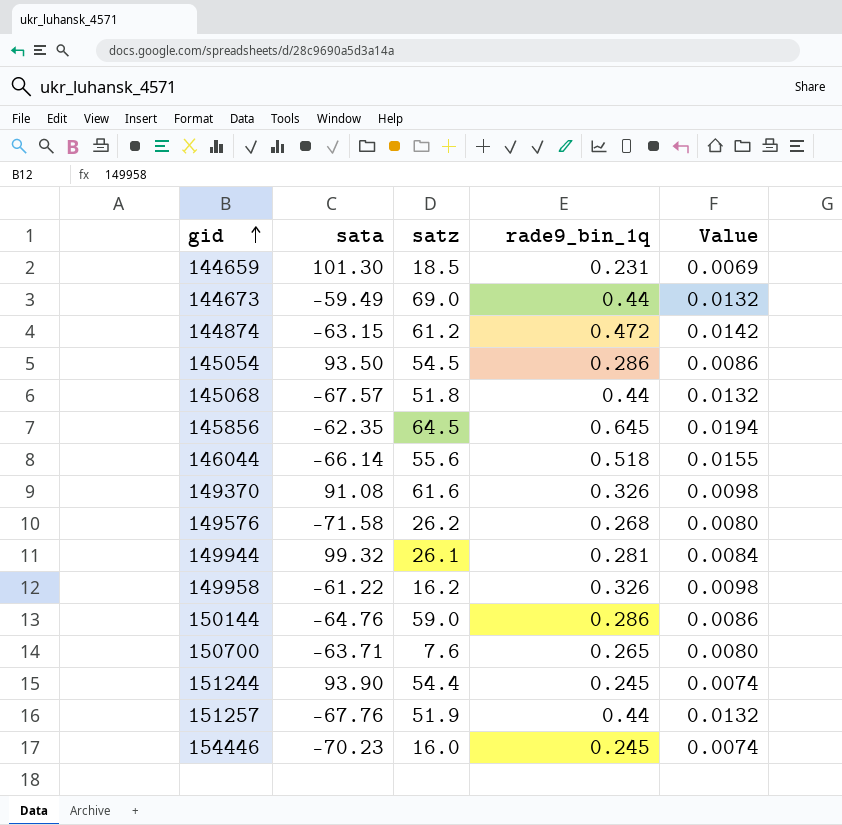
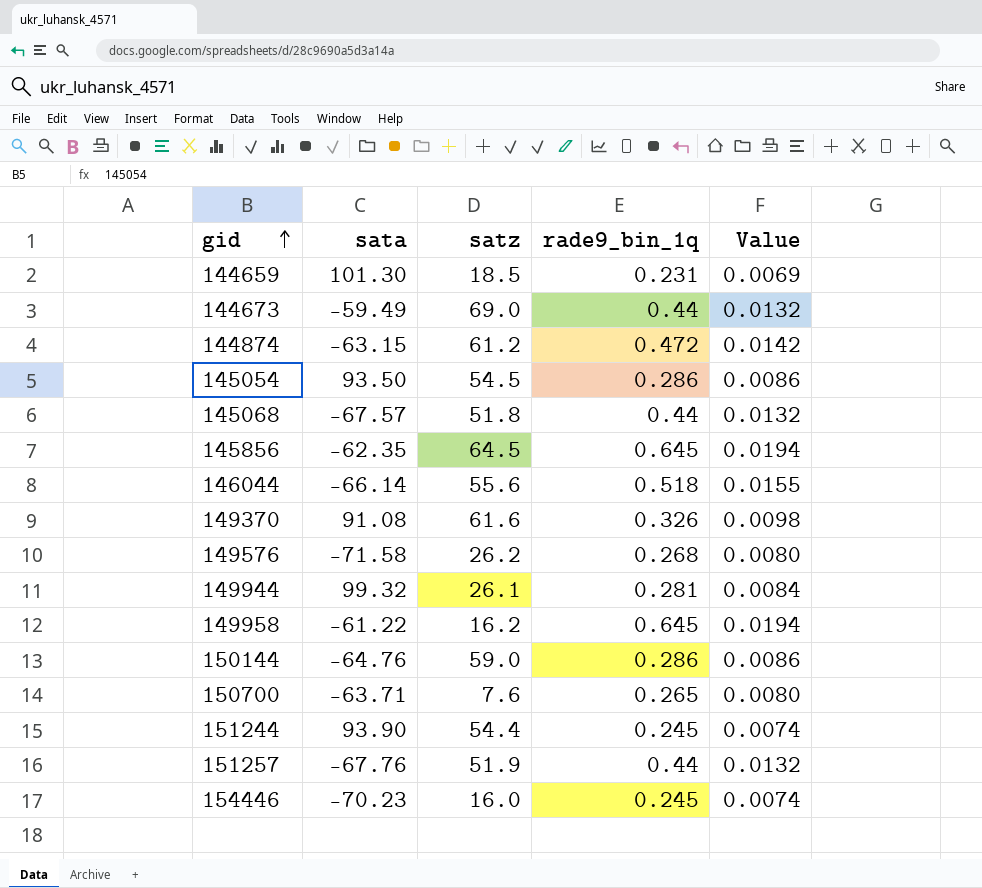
149958 | rade9_bin_1q: 0.326 -> 0.645
149958 | Value: 0.0098 -> 0.0194

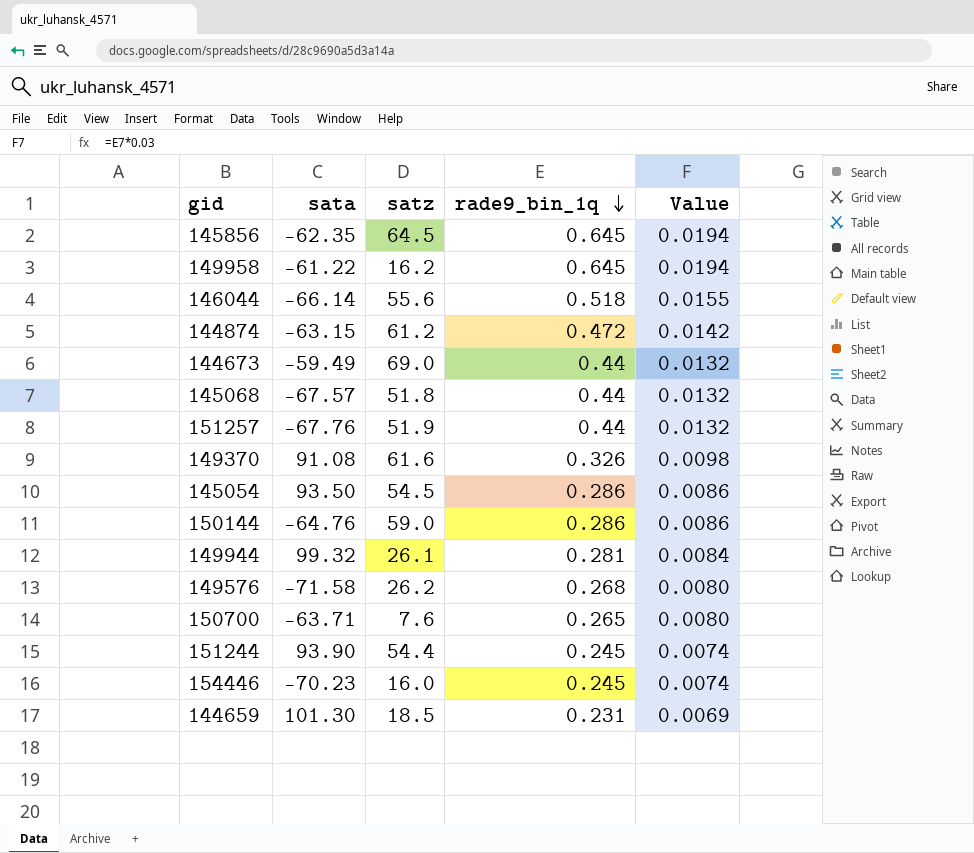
row order: gid ascending -> rade9_bin_1q descending

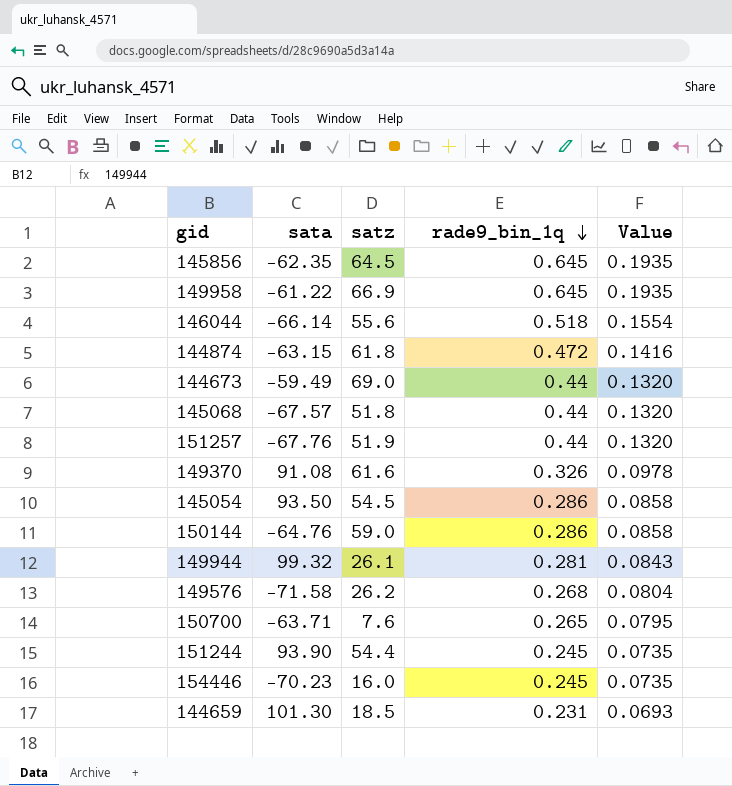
column Value | formula: [rade9_bin_1q] * 0.03 -> [rade9_bin_1q] * 0.3
149958 | satz: 16.2 -> 66.9
144874 | satz: 61.2 -> 61.8

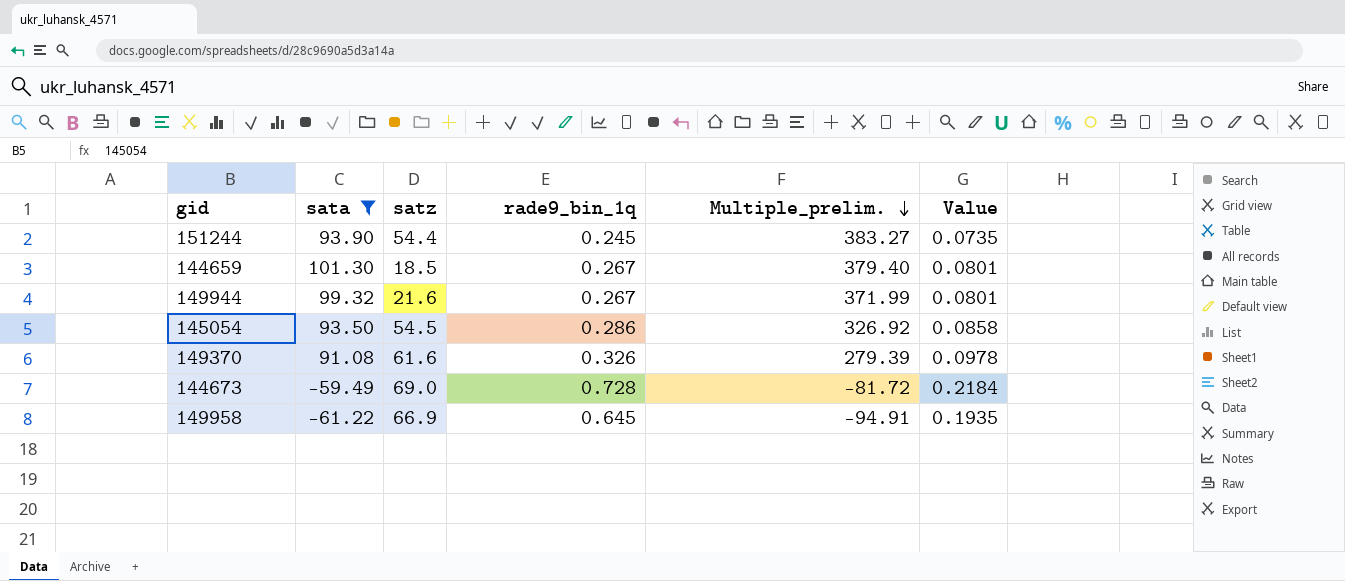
filter: none -> sata >= -61.22
row order: rade9_bin_1q descending -> Multiple_prelim. descending
column Multiple_prelim. | formula: none -> [sata] / [rade9_bin_1q]
144659 | rade9_bin_1q: 0.231 -> 0.267
144659 | Value: 0.0693 -> 0.0801
149944 | satz: 26.1 -> 21.6
149944 | rade9_bin_1q: 0.281 -> 0.267
149944 | Value: 0.0843 -> 0.0801
144673 | rade9_bin_1q: 0.44 -> 0.728
144673 | Value: 0.1320 -> 0.2184

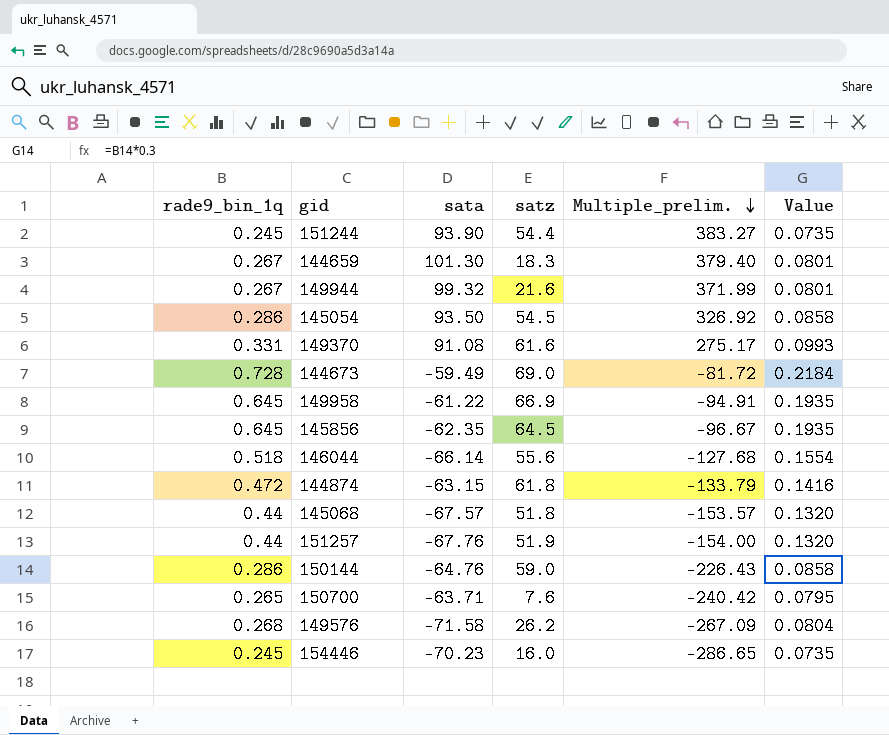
filter: sata >= -61.22 -> none
column rade9_bin_1q | position: 4 -> 1
144659 | satz: 18.5 -> 18.3
149370 | rade9_bin_1q: 0.326 -> 0.331
149370 | Multiple_prelim.: 279.39 -> 275.17
149370 | Value: 0.0978 -> 0.0993

